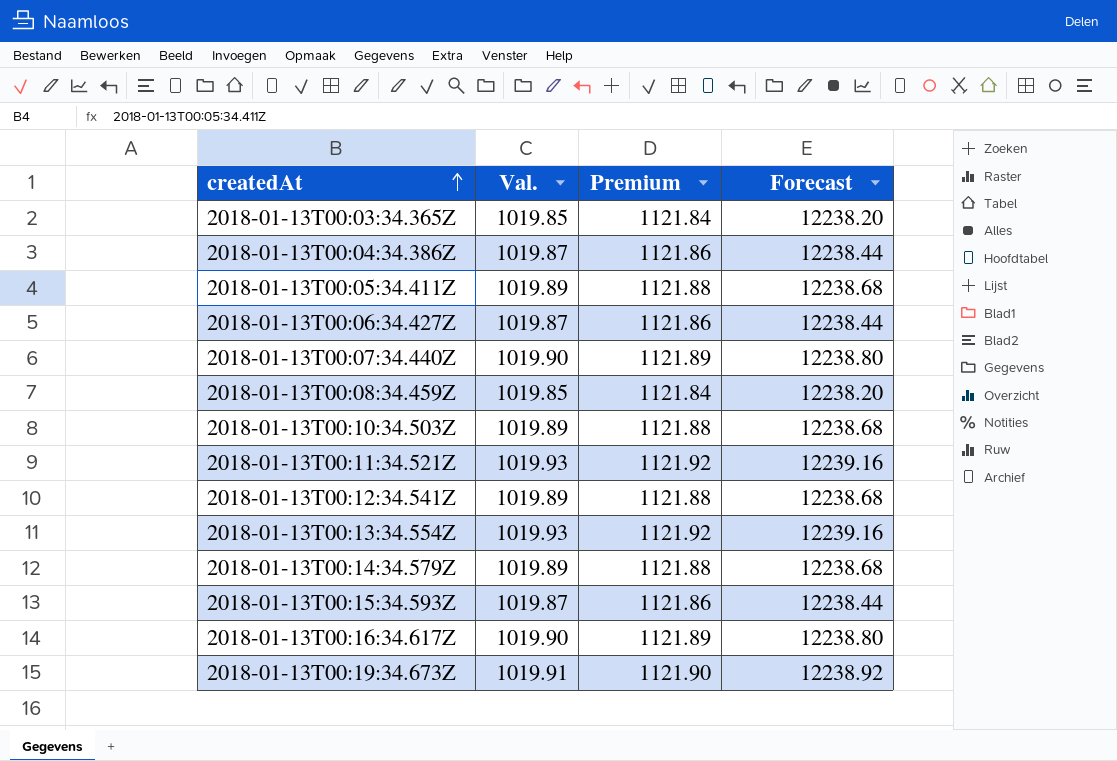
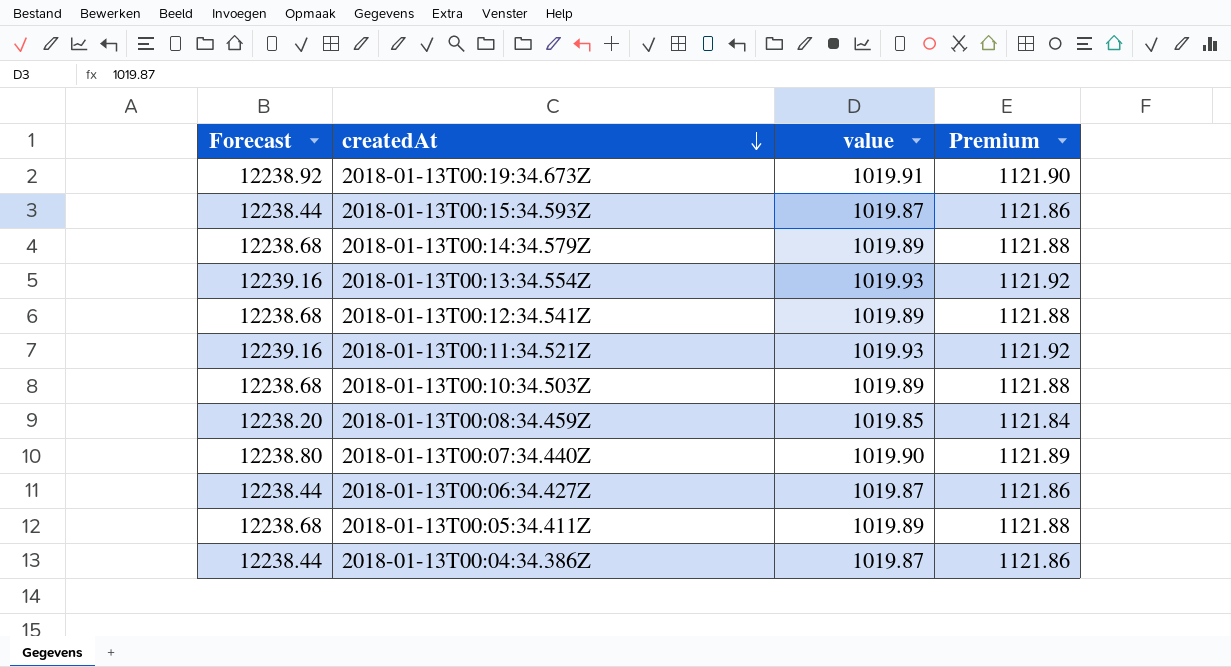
row order: createdAt ascending -> createdAt descending
column Forecast | position: 4 -> 1
column name: Val. -> value
row 2018-01-13T00:03:34.365Z: 1019.85 | 1121.84 | 12238.20 -> none
row 2018-01-13T00:16:34.617Z: 1019.90 | 1121.89 | 12238.80 -> none

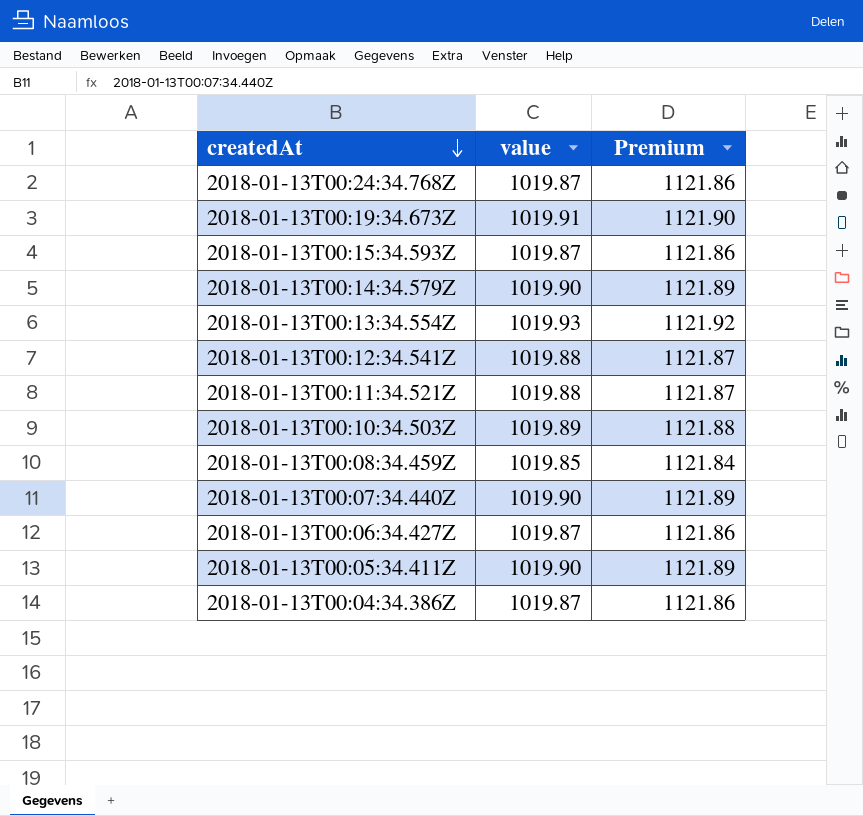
column Forecast | formula: [value] * 12 -> none
row 2018-01-13T00:24:34.768Z: none -> 1019.87 | 1121.86
2018-01-13T00:14:34.579Z | value: 1019.89 -> 1019.90
2018-01-13T00:14:34.579Z | Premium: 1121.88 -> 1121.89
2018-01-13T00:12:34.541Z | value: 1019.89 -> 1019.88
2018-01-13T00:12:34.541Z | Premium: 1121.88 -> 1121.87
2018-01-13T00:11:34.521Z | value: 1019.93 -> 1019.88
2018-01-13T00:11:34.521Z | Premium: 1121.92 -> 1121.87
2018-01-13T00:05:34.411Z | value: 1019.89 -> 1019.90
2018-01-13T00:05:34.411Z | Premium: 1121.88 -> 1121.89

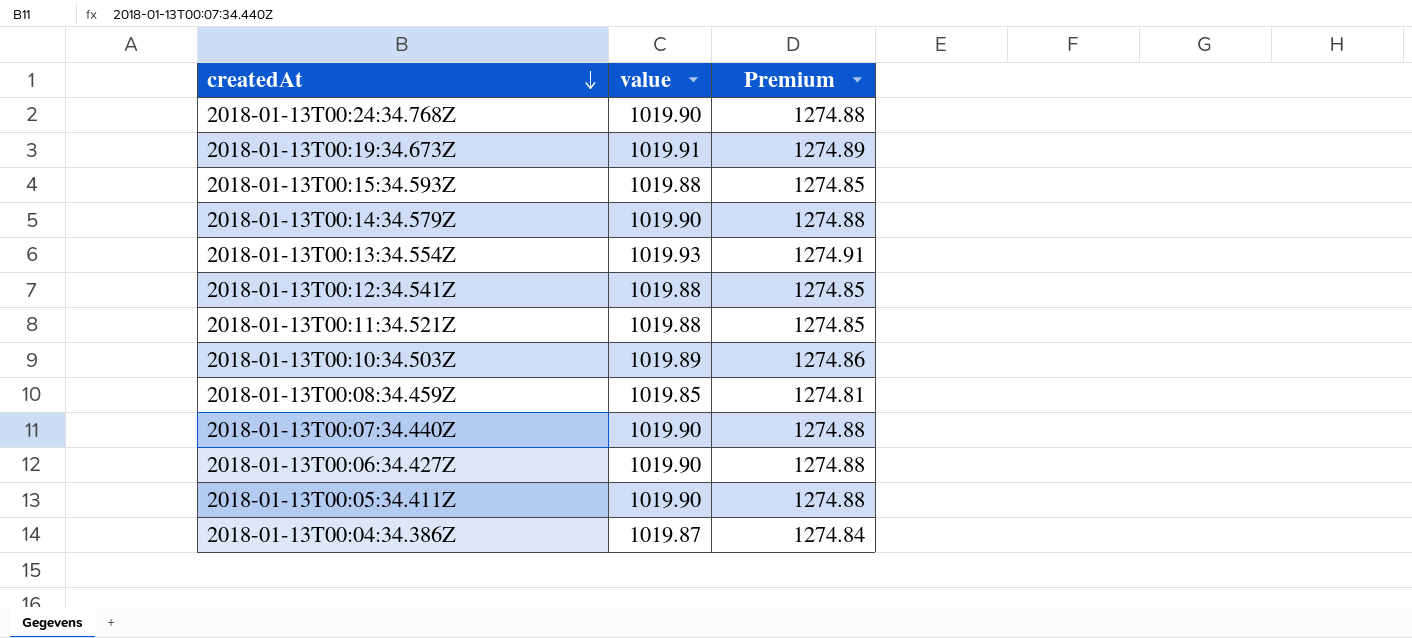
column Premium | formula: [value] * 1.1 -> [value] * 1.25
2018-01-13T00:24:34.768Z | value: 1019.87 -> 1019.90
2018-01-13T00:15:34.593Z | value: 1019.87 -> 1019.88
2018-01-13T00:06:34.427Z | value: 1019.87 -> 1019.90

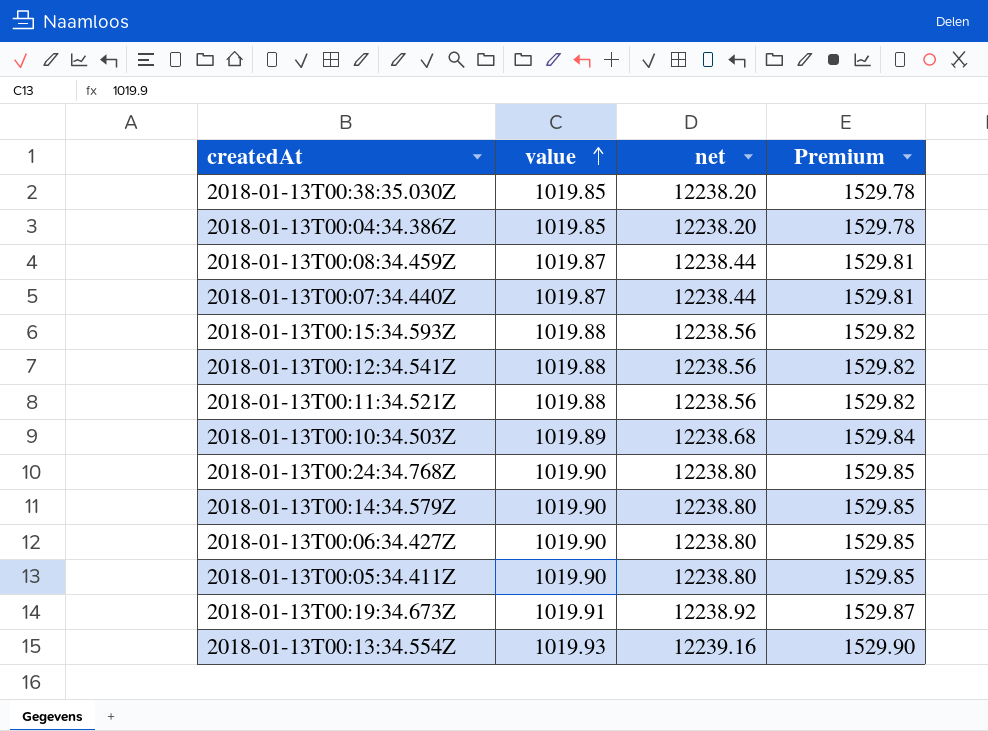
row order: createdAt descending -> value ascending
column net | formula: none -> [value] * 12
column Premium | formula: [value] * 1.25 -> [value] * 1.5
row 2018-01-13T00:38:35.030Z: none -> 1019.85 | 12238.20 | 1529.78
2018-01-13T00:04:34.386Z | value: 1019.87 -> 1019.85
2018-01-13T00:08:34.459Z | value: 1019.85 -> 1019.87
2018-01-13T00:07:34.440Z | value: 1019.90 -> 1019.87

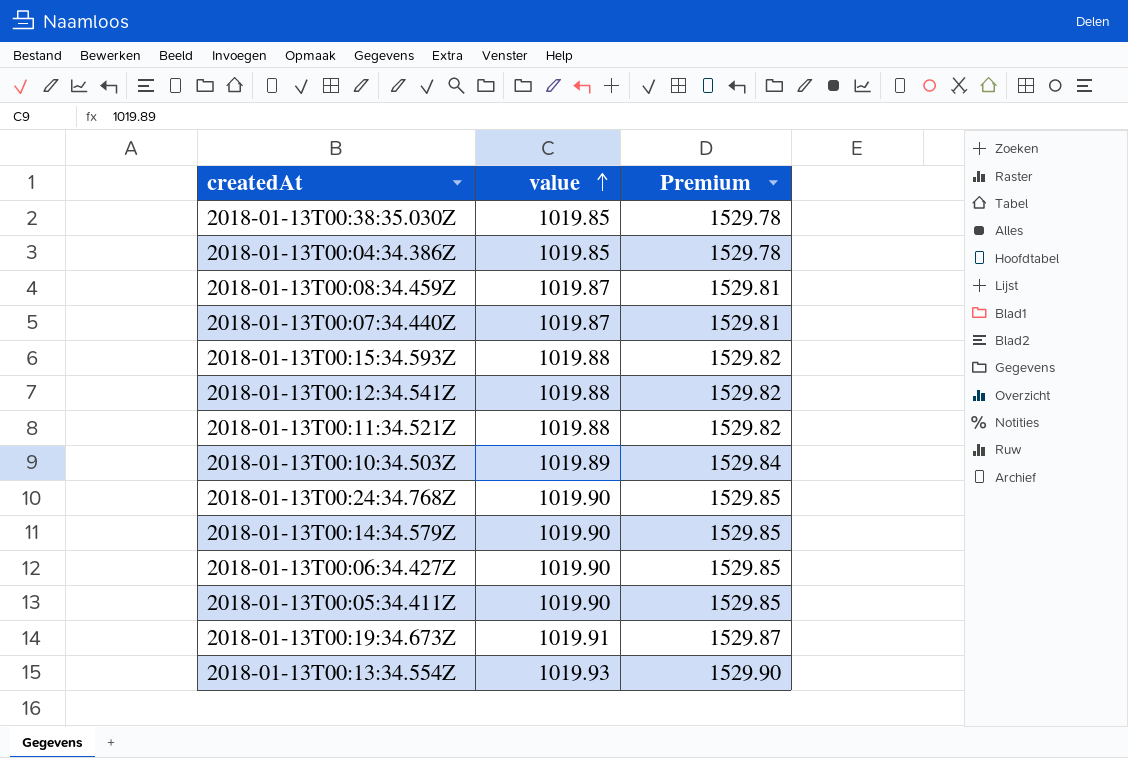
column net | formula: [value] * 12 -> none

